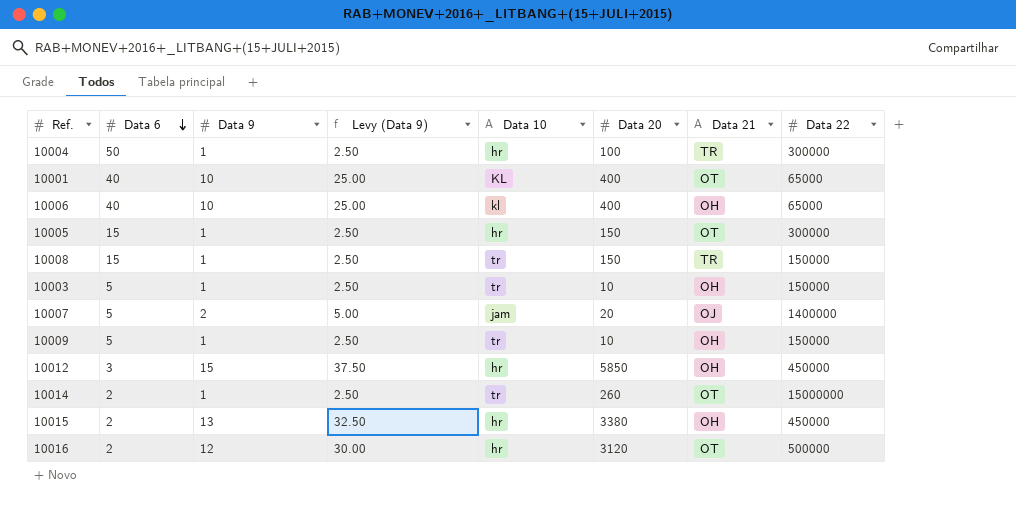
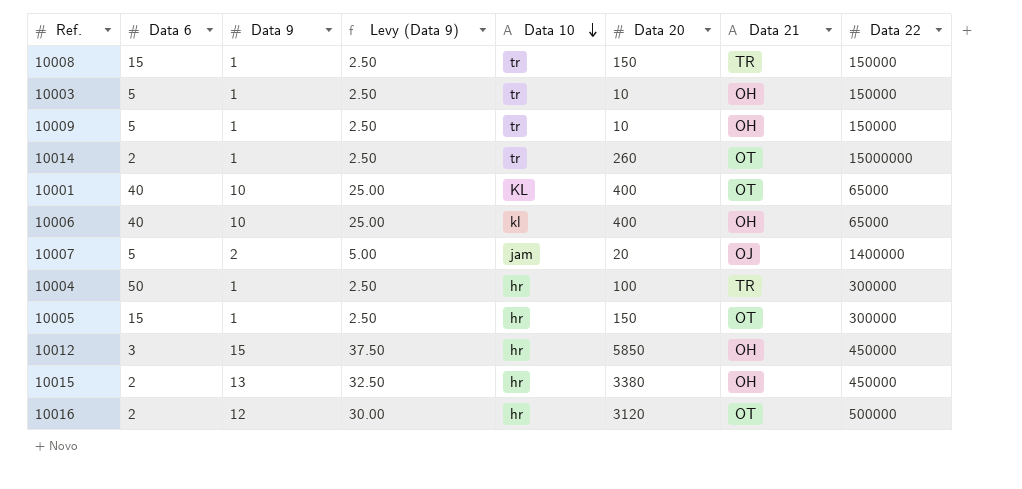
row order: Data 6 descending -> Data 10 descending

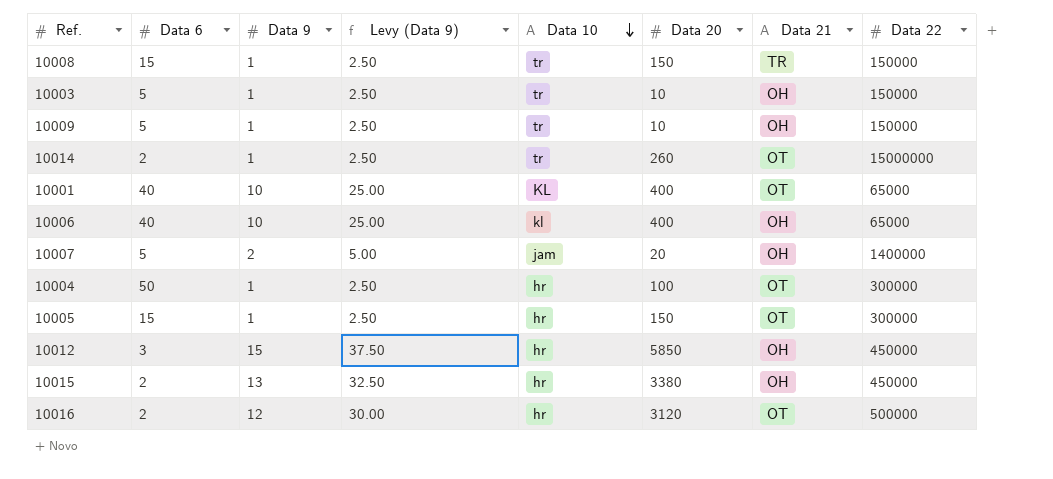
10007 | Data 21: OJ -> OH
10004 | Data 21: TR -> OT

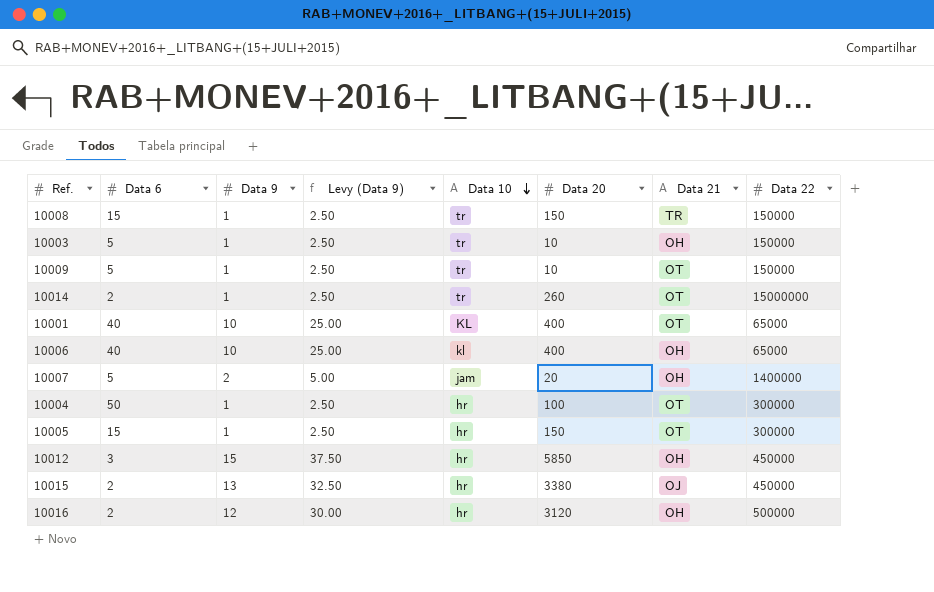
10009 | Data 21: OH -> OT
10015 | Data 21: OH -> OJ
10016 | Data 21: OT -> OH

